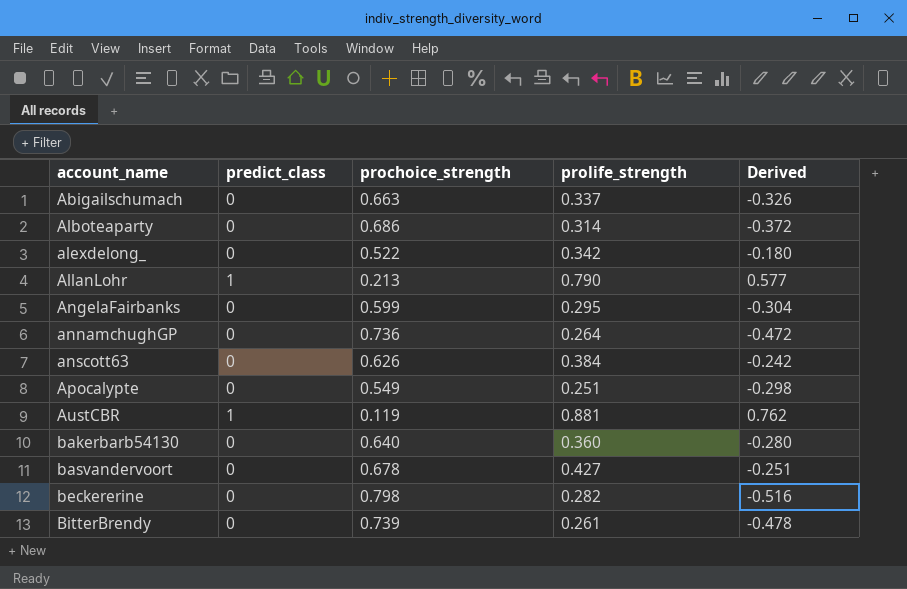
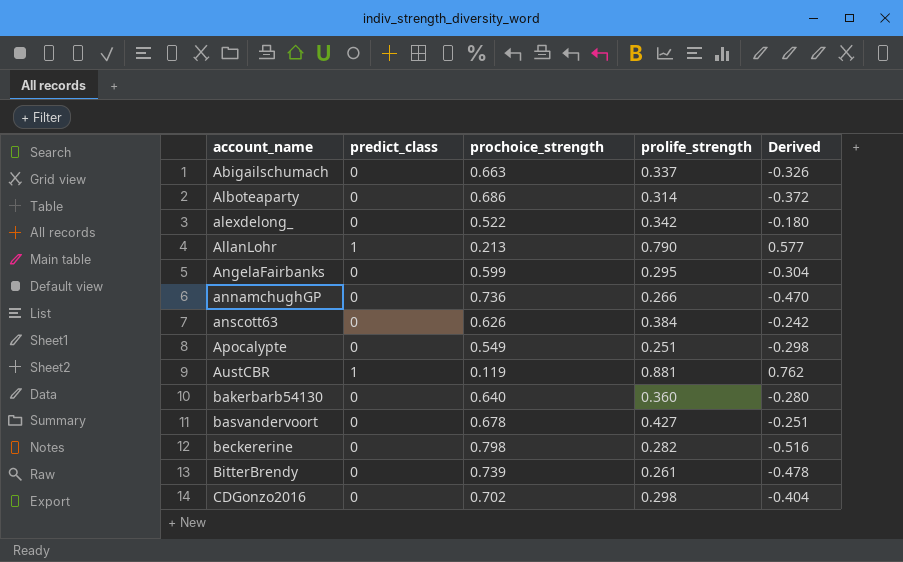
annamchughGP | prolife_strength: 0.264 -> 0.266
annamchughGP | Derived: -0.472 -> -0.470
row CDGonzo2016: none -> 0 | 0.702 | 0.298 | -0.404

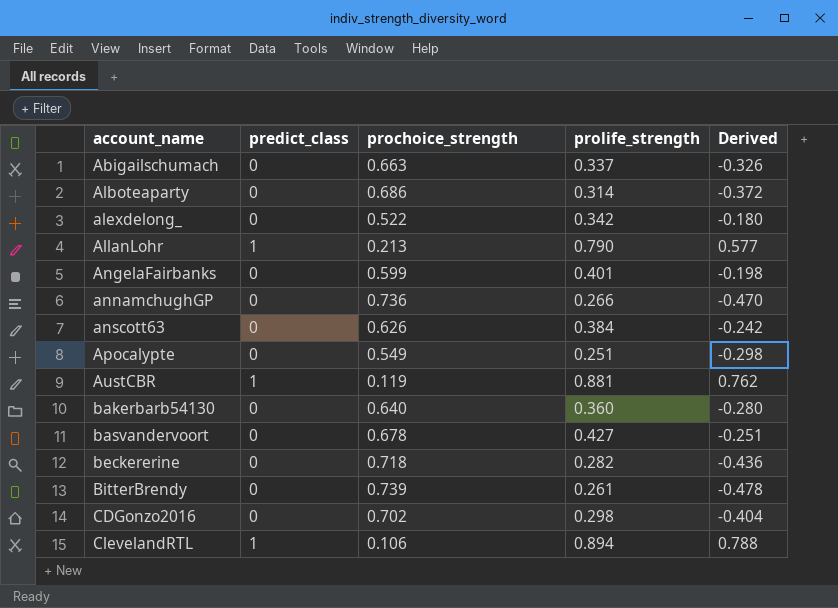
AngelaFairbanks | prolife_strength: 0.295 -> 0.401
AngelaFairbanks | Derived: -0.304 -> -0.198
beckererine | prochoice_strength: 0.798 -> 0.718
beckererine | Derived: -0.516 -> -0.436
row ClevelandRTL: none -> 1 | 0.106 | 0.894 | 0.788

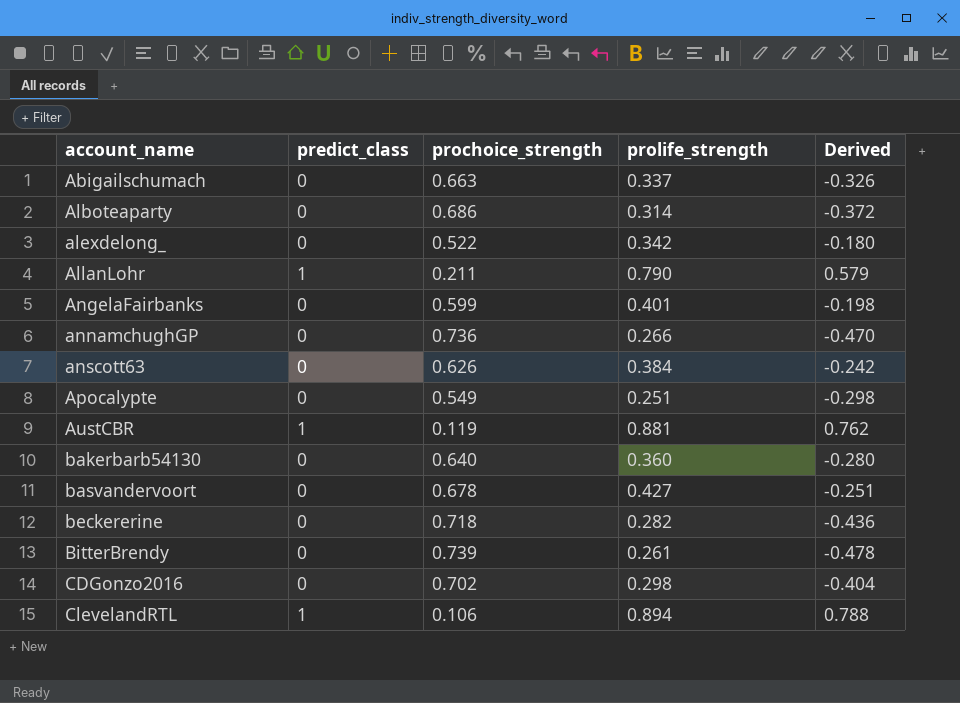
AllanLohr | prochoice_strength: 0.213 -> 0.211
AllanLohr | Derived: 0.577 -> 0.579

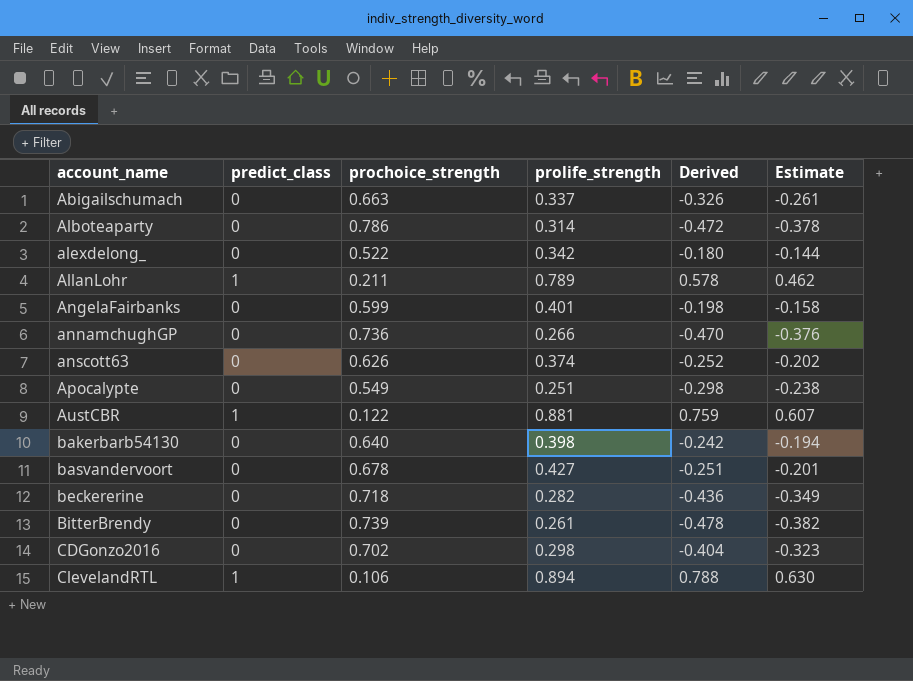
column Estimate | formula: none -> [Derived] * 0.8
Alboteaparty | prochoice_strength: 0.686 -> 0.786
Alboteaparty | Derived: -0.372 -> -0.472
AllanLohr | prolife_strength: 0.790 -> 0.789
AllanLohr | Derived: 0.579 -> 0.578
anscott63 | prolife_strength: 0.384 -> 0.374
anscott63 | Derived: -0.242 -> -0.252
AustCBR | prochoice_strength: 0.119 -> 0.122
AustCBR | Derived: 0.762 -> 0.759
bakerbarb54130 | prolife_strength: 0.360 -> 0.398
bakerbarb54130 | Derived: -0.280 -> -0.242

